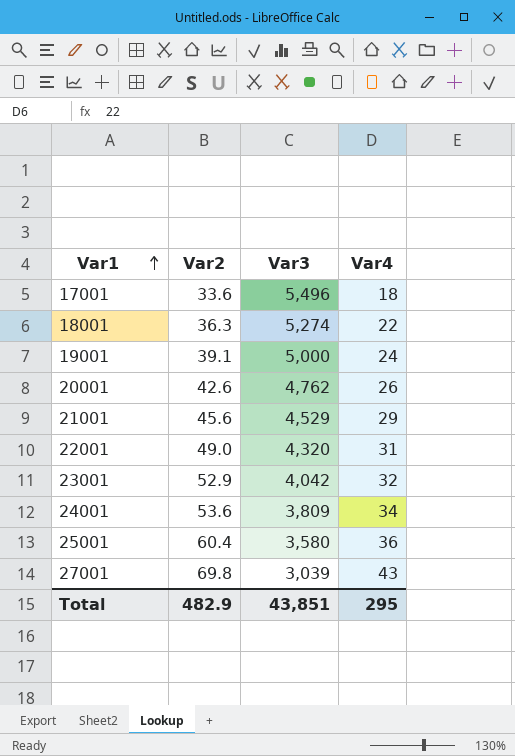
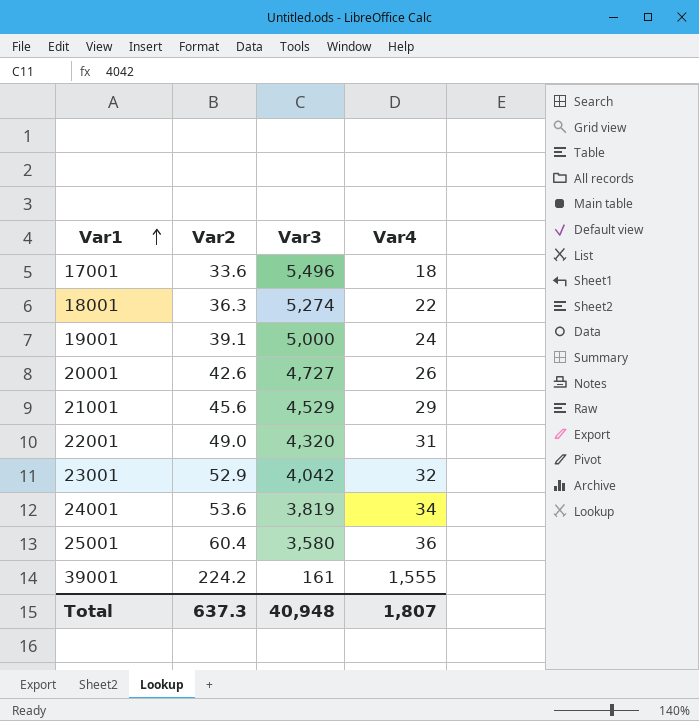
row 27001: 69.8 | 3,039 | 43 -> none
20001 | Var3: 4,762 -> 4,727
24001 | Var3: 3,809 -> 3,819
row 39001: none -> 224.2 | 161 | 1,555
Total | Var2: 482.9 -> 637.3
Total | Var3: 43,851 -> 40,948
Total | Var4: 295 -> 1,807

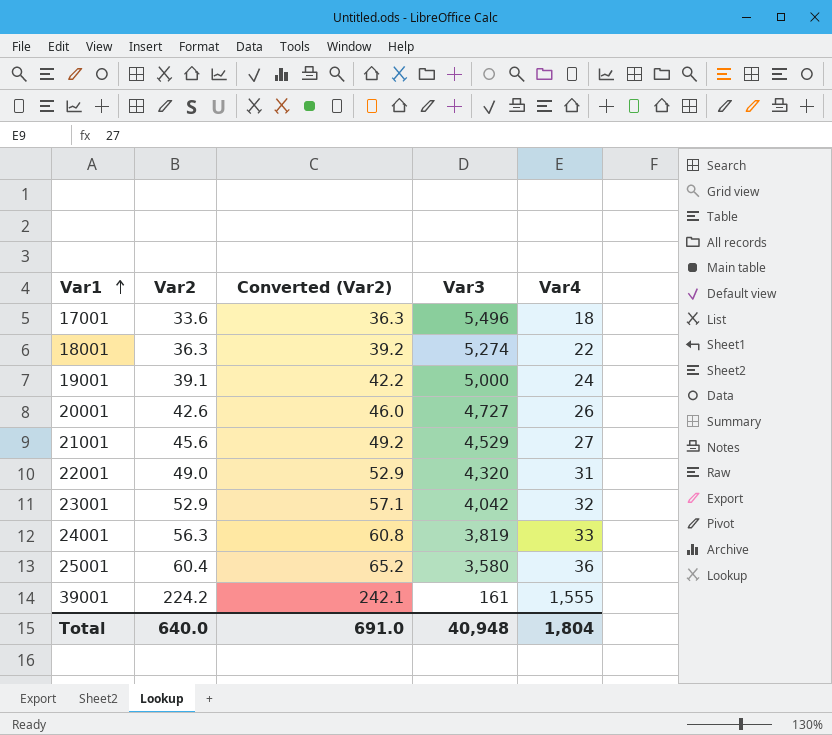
column Converted (Var2) | formula: none -> [Var2] * 1.08
21001 | Var4: 29 -> 27
24001 | Var2: 53.6 -> 56.3
24001 | Var4: 34 -> 33
Total | Var2: 637.3 -> 640.0
Total | Var4: 1,807 -> 1,804

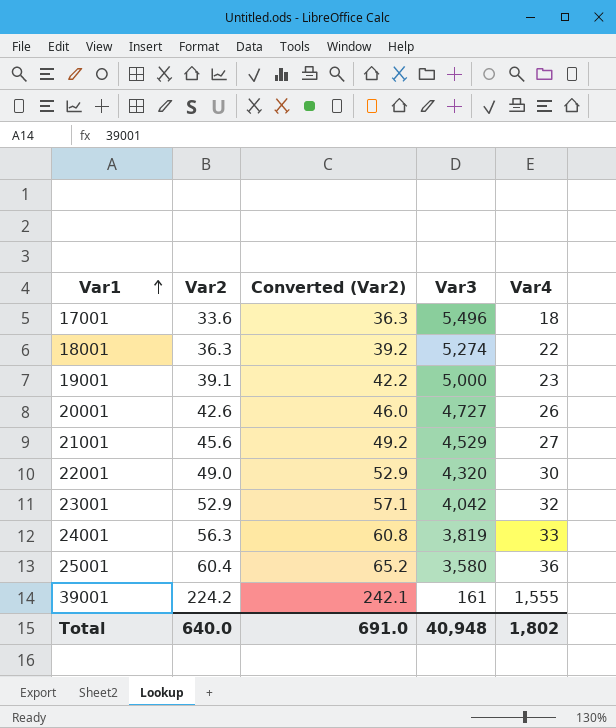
19001 | Var4: 24 -> 23
22001 | Var4: 31 -> 30
Total | Var4: 1,804 -> 1,802

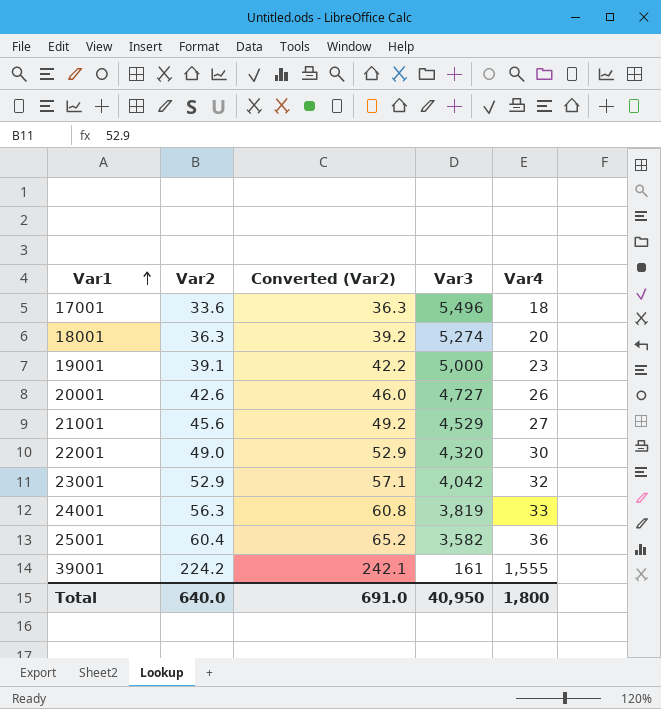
18001 | Var4: 22 -> 20
25001 | Var3: 3,580 -> 3,582
Total | Var3: 40,948 -> 40,950
Total | Var4: 1,802 -> 1,800

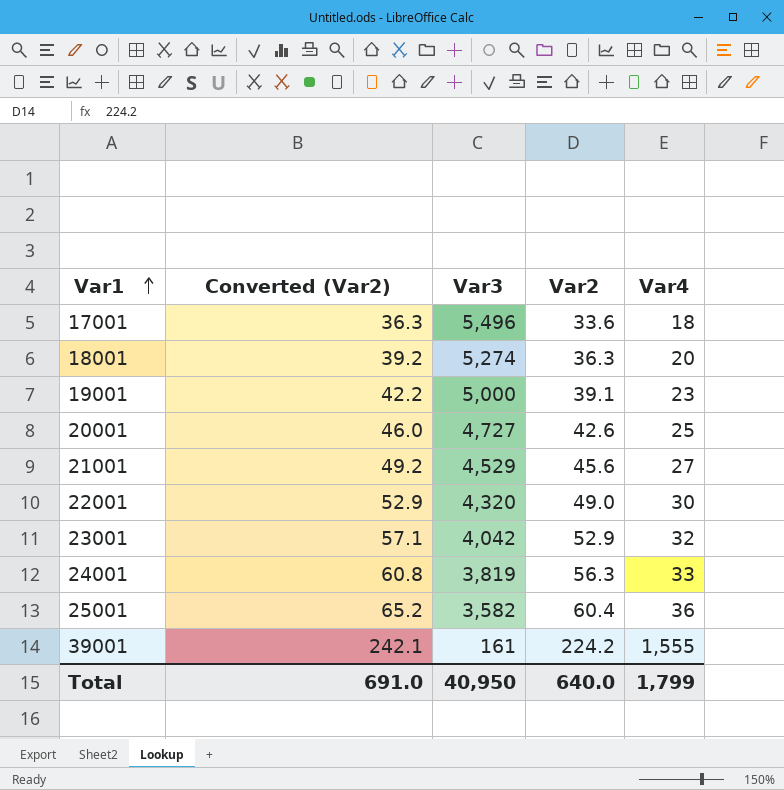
column Var2 | position: 2 -> 4
20001 | Var4: 26 -> 25
Total | Var4: 1,800 -> 1,799

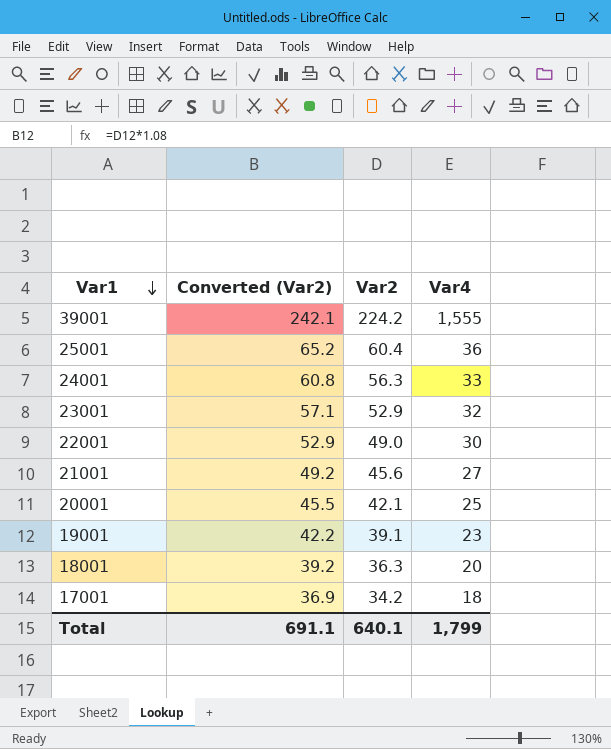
row order: Var1 ascending -> Var1 descending
column Var3 | position: 3 -> none
20001 | Converted (Var2): 46.0 -> 45.5
20001 | Var2: 42.6 -> 42.1
17001 | Converted (Var2): 36.3 -> 36.9
17001 | Var2: 33.6 -> 34.2
Total | Converted (Var2): 691.0 -> 691.1
Total | Var2: 640.0 -> 640.1

